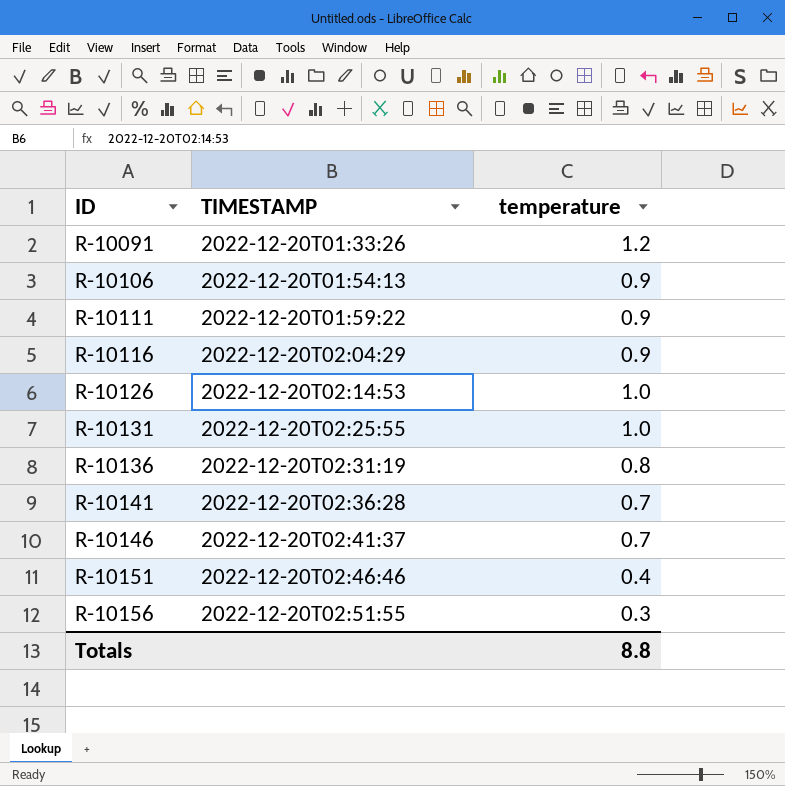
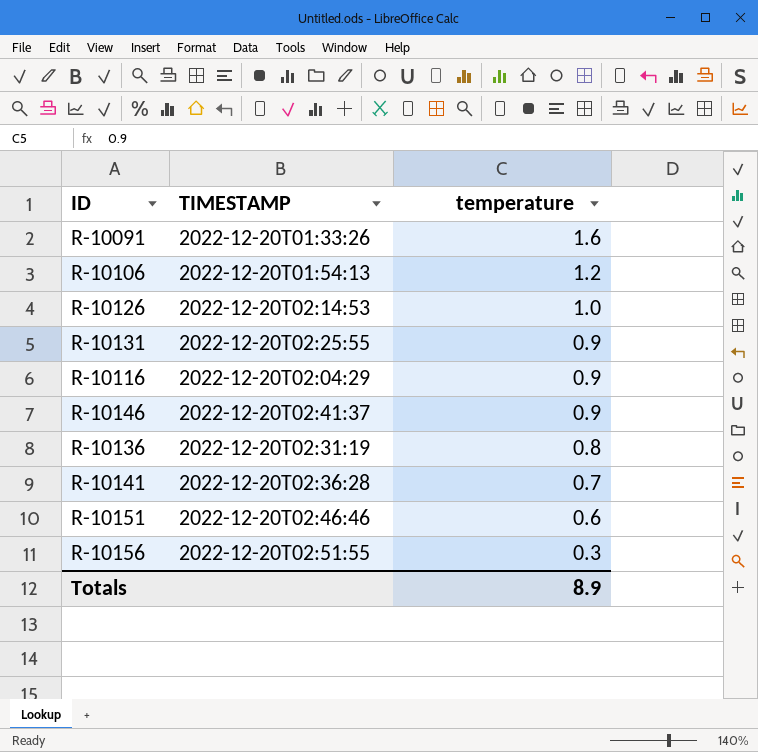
row order: ID ascending -> temperature descending
row R-10111: 2022-12-20T01:59:22 | 0.9 -> none
R-10091 | temperature: 1.2 -> 1.6
R-10106 | temperature: 0.9 -> 1.2
R-10131 | temperature: 1.0 -> 0.9
R-10146 | temperature: 0.7 -> 0.9
R-10151 | temperature: 0.4 -> 0.6
Totals | temperature: 8.8 -> 8.9

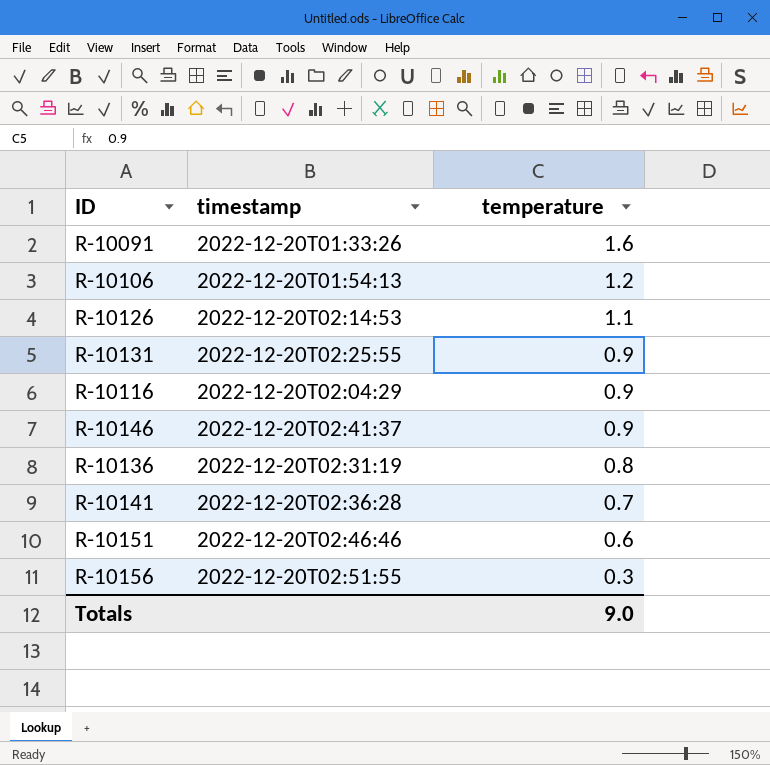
column name: TIMESTAMP -> timestamp
R-10126 | temperature: 1.0 -> 1.1
Totals | temperature: 8.9 -> 9.0

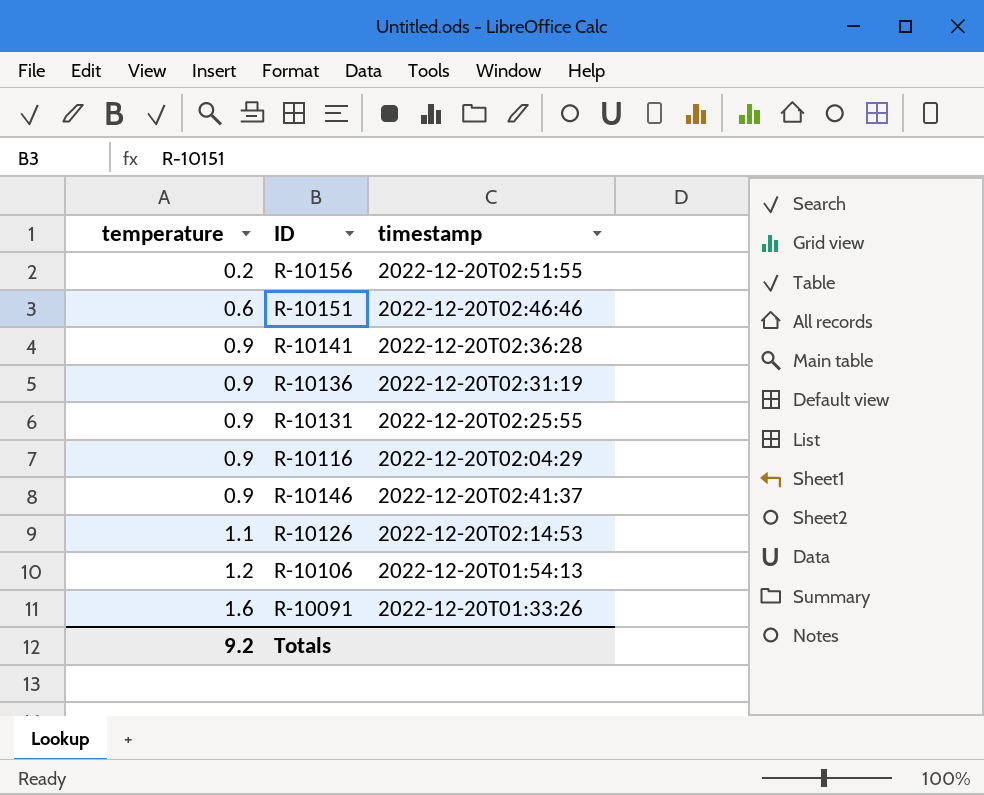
row order: temperature descending -> temperature ascending
column temperature | position: 3 -> 1
R-10156 | temperature: 0.3 -> 0.2
R-10141 | temperature: 0.7 -> 0.9
R-10136 | temperature: 0.8 -> 0.9
Totals | temperature: 9.0 -> 9.2

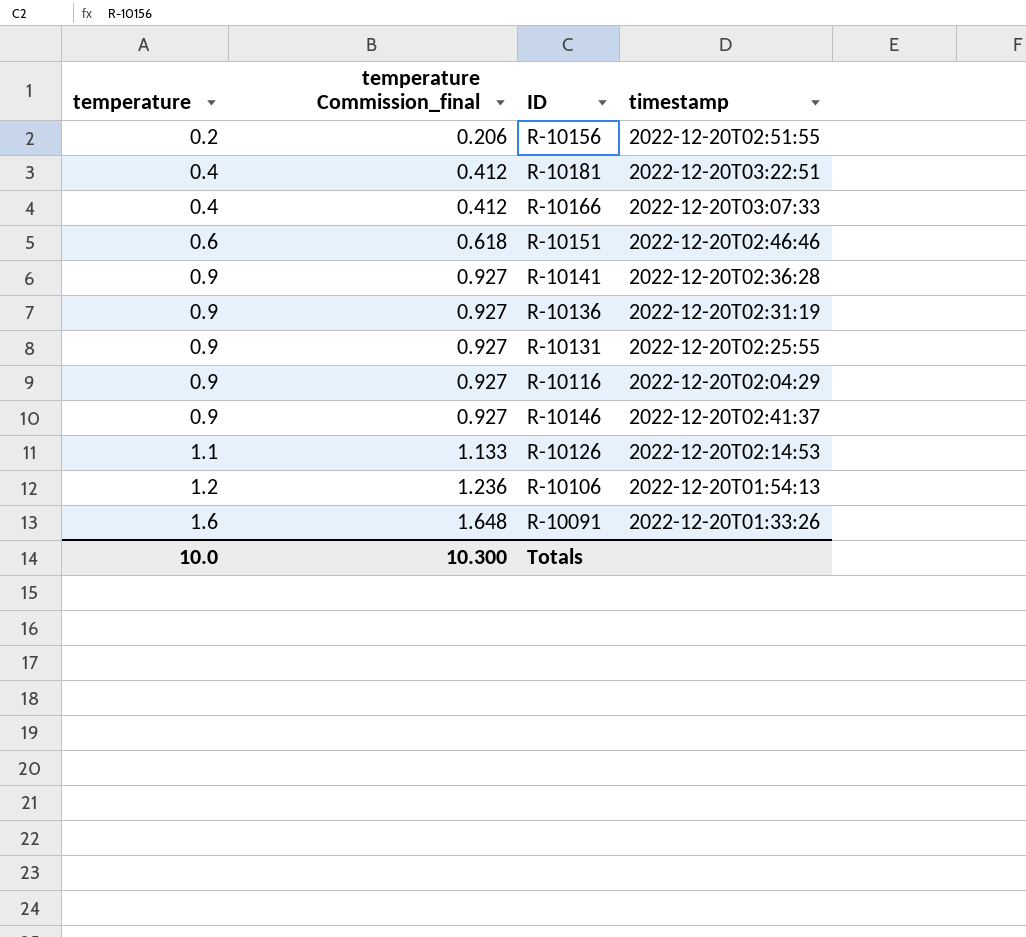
column temperature Commission_final | formula: none -> [temperature] * 1.03
row R-10181: none -> 0.4 | 0.412 | 2022-12-20T03:22:51
row R-10166: none -> 0.4 | 0.412 | 2022-12-20T03:07:33
Totals | temperature: 9.2 -> 10.0

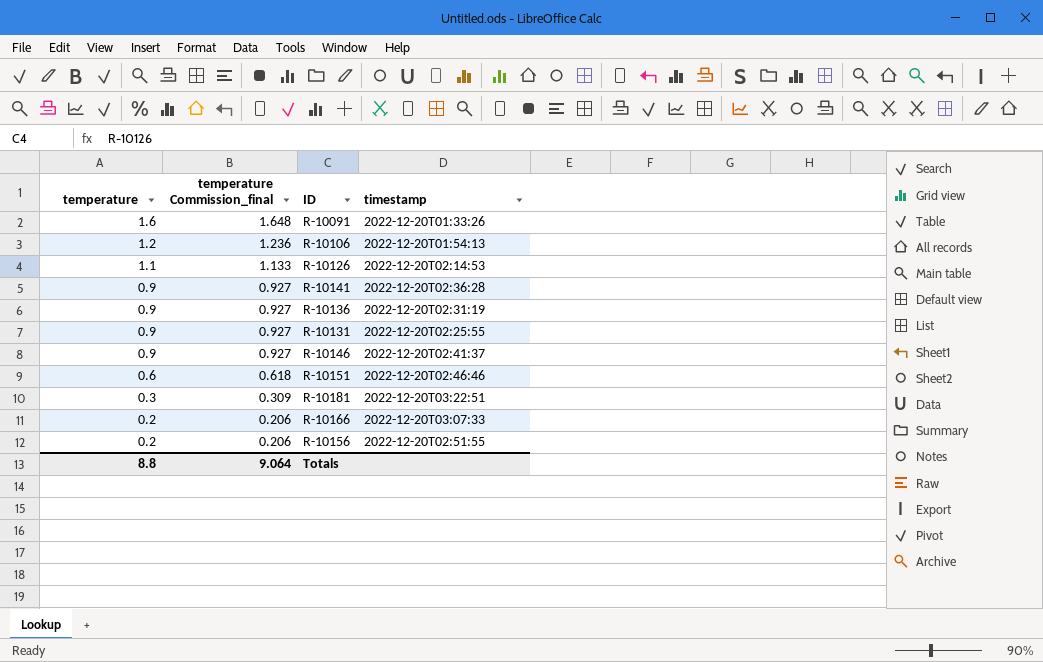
row order: temperature ascending -> temperature descending
row R-10116: 0.9 | 0.927 | 2022-12-20T02:04:29 -> none
R-10181 | temperature: 0.4 -> 0.3
R-10181 | temperature Commission_final: 0.412 -> 0.309
R-10166 | temperature: 0.4 -> 0.2
R-10166 | temperature Commission_final: 0.412 -> 0.206
Totals | temperature: 10.0 -> 8.8
Totals | temperature Commission_final: 10.300 -> 9.064

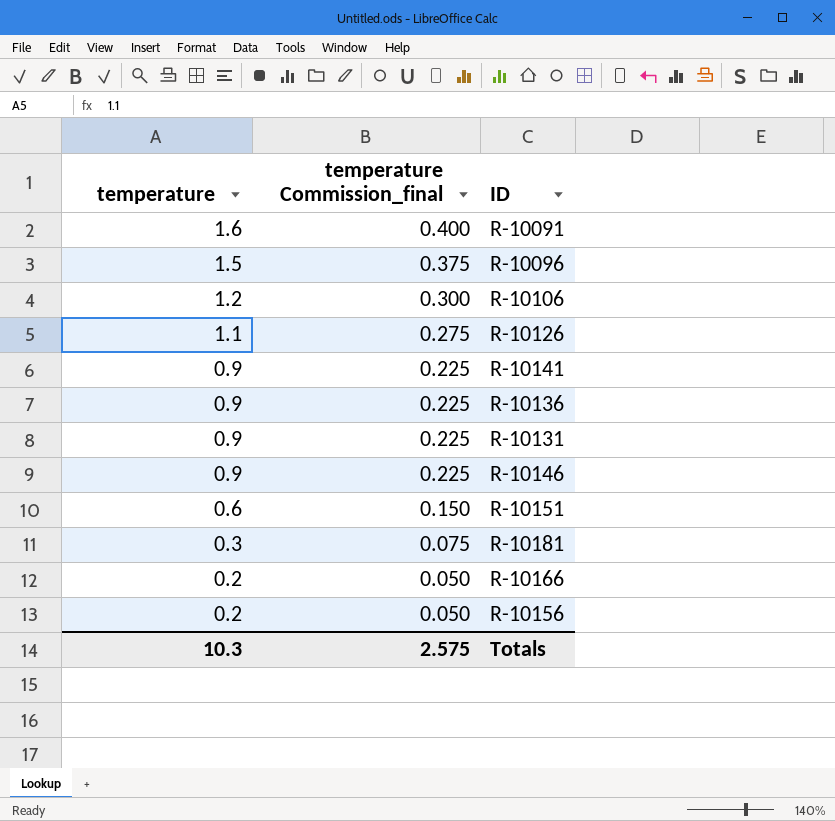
column timestamp | position: 4 -> none
column temperature Commission_final | formula: [temperature] * 1.03 -> [temperature] * 0.25
row R-10096: none -> 1.5 | 0.375
Totals | temperature: 8.8 -> 10.3
Totals | temperature Commission_final: 9.064 -> 2.575

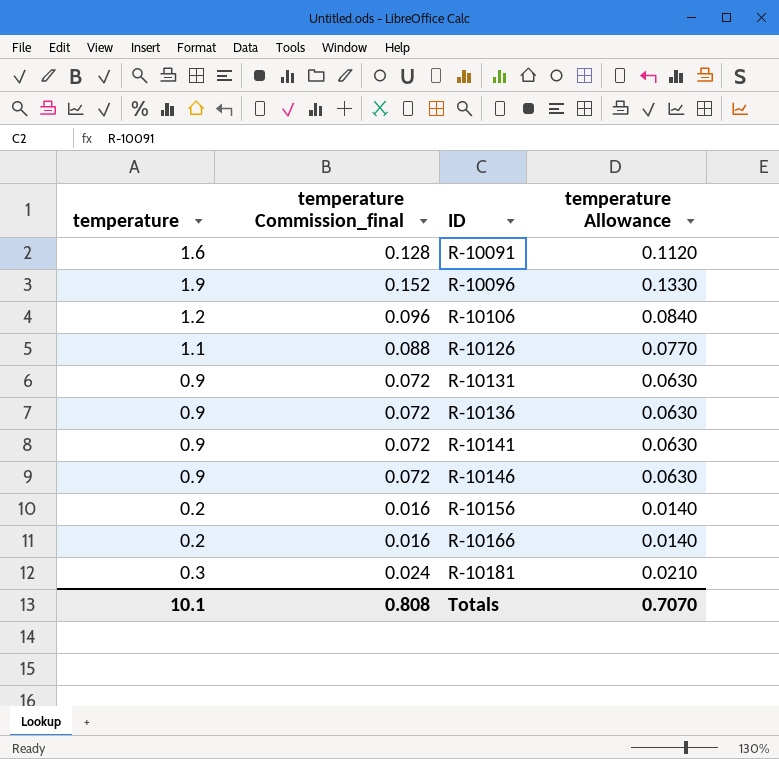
row order: temperature descending -> ID ascending
column temperature Commission_final | formula: [temperature] * 0.25 -> [temperature] * 0.08
column temperature Allowance | formula: none -> [temperature] * 0.07
row R-10151: 0.6 | 0.150 -> none
R-10096 | temperature: 1.5 -> 1.9
Totals | temperature: 10.3 -> 10.1
Totals | temperature Commission_final: 2.575 -> 0.808

